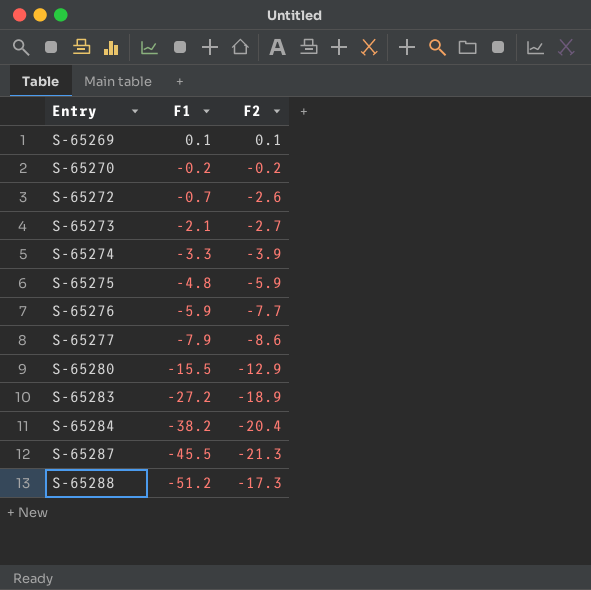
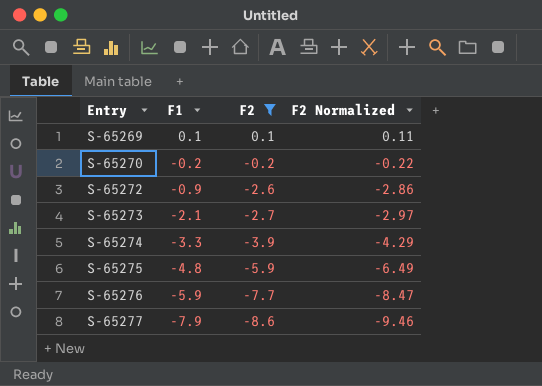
filter: none -> F2 >= -8.6
column F2 Normalized | formula: none -> [F2] * 1.1
S-65272 | F1: -0.7 -> -0.9

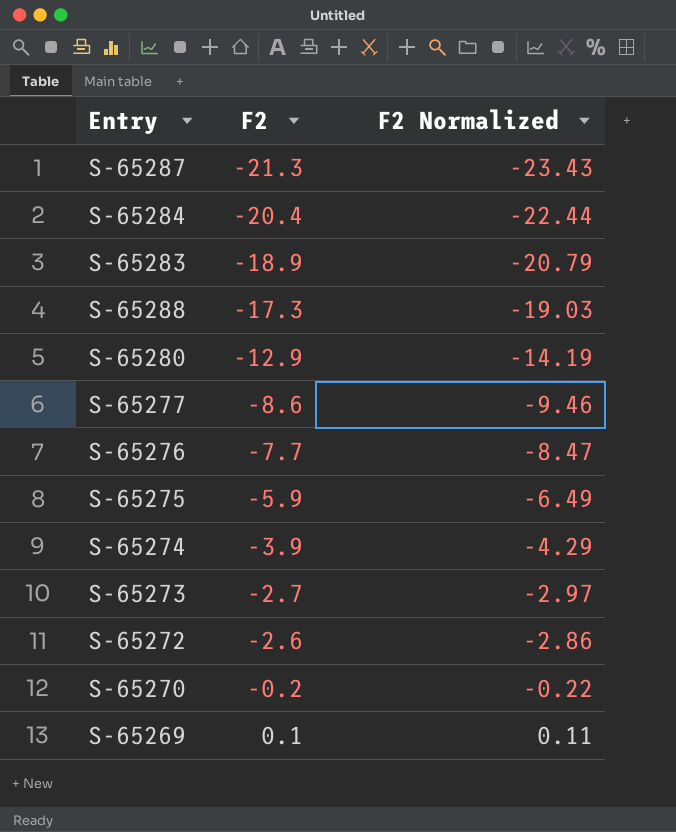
filter: F2 >= -8.6 -> none
row order: Entry ascending -> F2 ascending
column F1 | position: 2 -> none

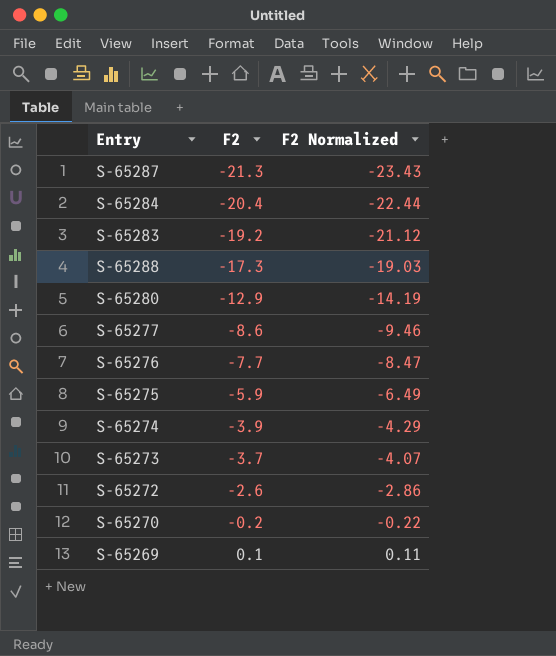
S-65283 | F2: -18.9 -> -19.2
S-65283 | F2 Normalized: -20.79 -> -21.12
S-65273 | F2: -2.7 -> -3.7
S-65273 | F2 Normalized: -2.97 -> -4.07

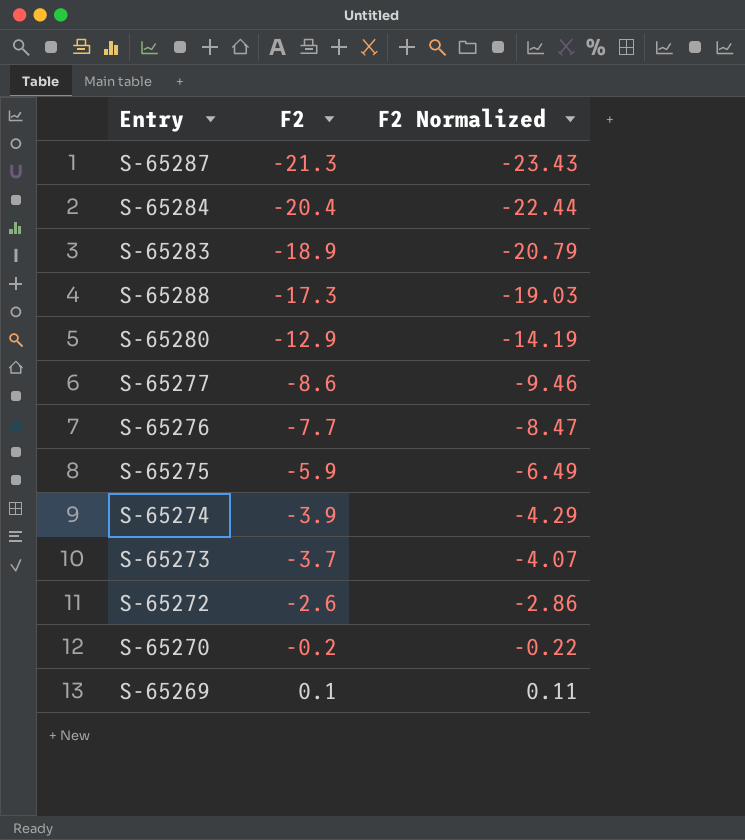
S-65283 | F2: -19.2 -> -18.9
S-65283 | F2 Normalized: -21.12 -> -20.79

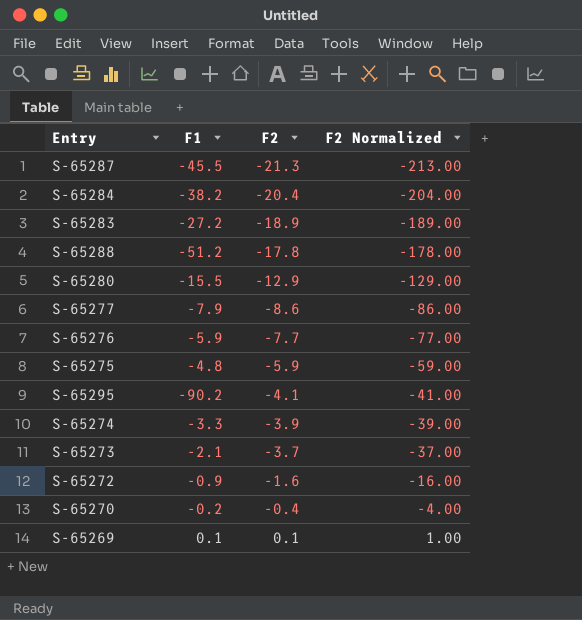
column F1 | position: none -> 2
column F2 Normalized | formula: [F2] * 1.1 -> [F2] * 10
S-65288 | F2: -17.3 -> -17.8
row S-65295: none -> -90.2 | -4.1 | -41.00
S-65272 | F2: -2.6 -> -1.6
S-65270 | F2: -0.2 -> -0.4

